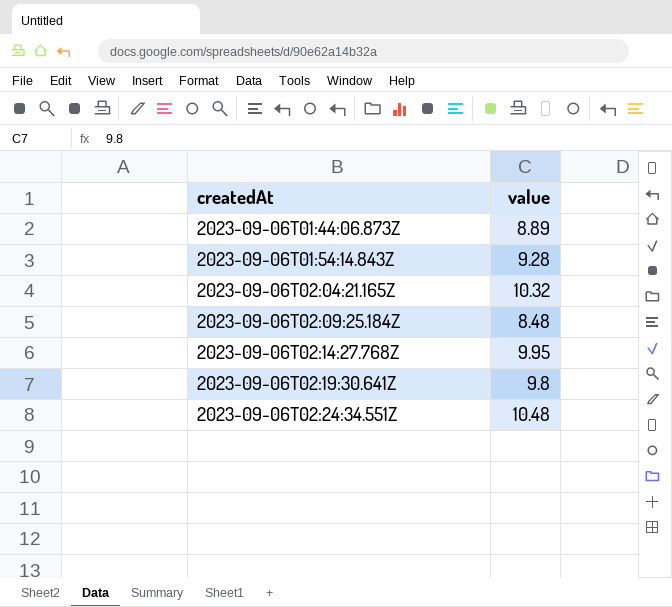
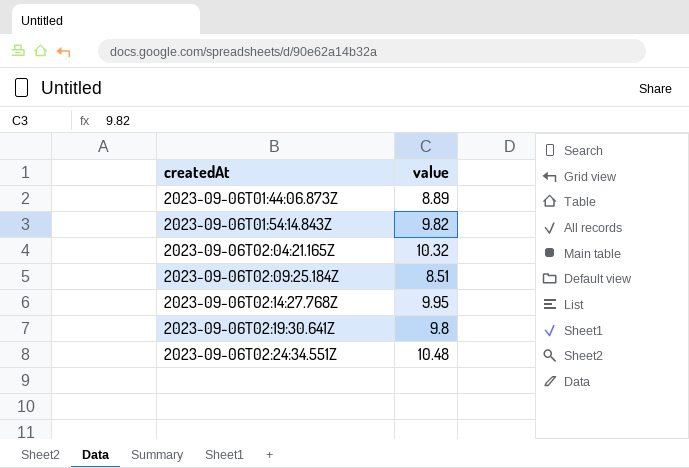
2023-09-06T01:54:14.843Z | value: 9.28 -> 9.82
2023-09-06T02:09:25.184Z | value: 8.48 -> 8.51

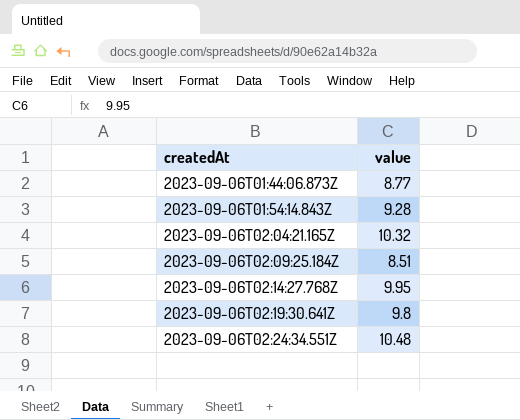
2023-09-06T01:44:06.873Z | value: 8.89 -> 8.77
2023-09-06T01:54:14.843Z | value: 9.82 -> 9.28

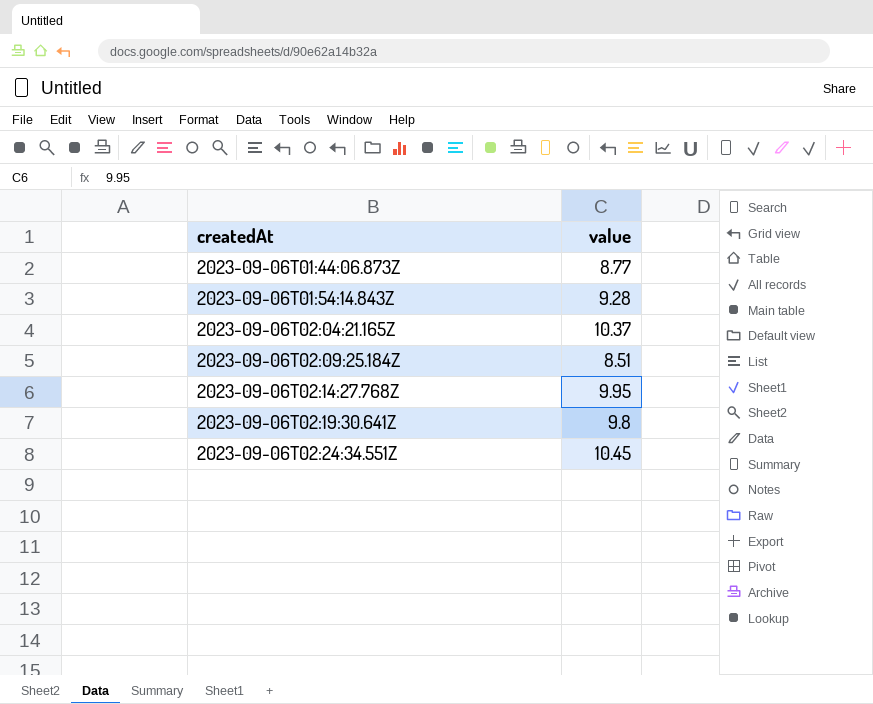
2023-09-06T02:04:21.165Z | value: 10.32 -> 10.37
2023-09-06T02:24:34.551Z | value: 10.48 -> 10.45

